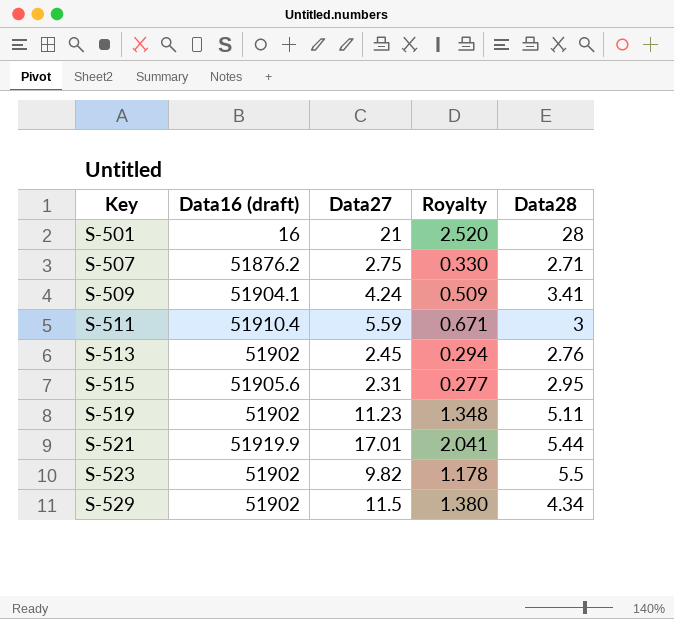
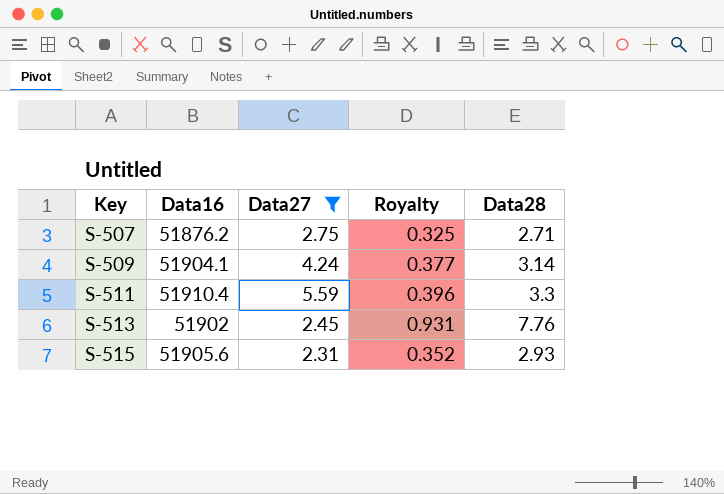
filter: none -> Data27 <= 5.59
column name: Data16 (draft) -> Data16
column Royalty | formula: [Data27] * 0.12 -> [Data28] * 0.12
S-509 | Data28: 3.41 -> 3.14
S-511 | Data28: 3 -> 3.3
S-513 | Data28: 2.76 -> 7.76
S-515 | Data28: 2.95 -> 2.93

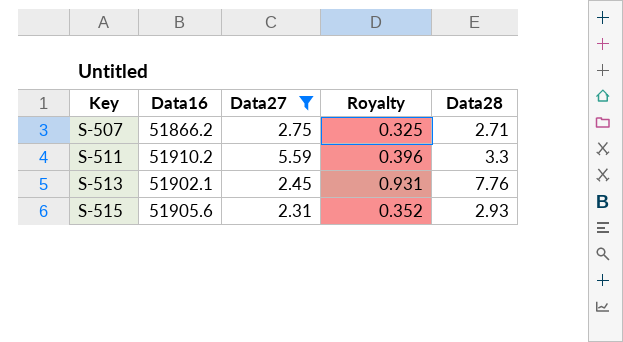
row S-509: 51904.1 | 4.24 | 0.377 | 3.14 -> none
S-507 | Data16: 51876.2 -> 51866.2
S-511 | Data16: 51910.4 -> 51910.2
S-513 | Data16: 51902 -> 51902.1

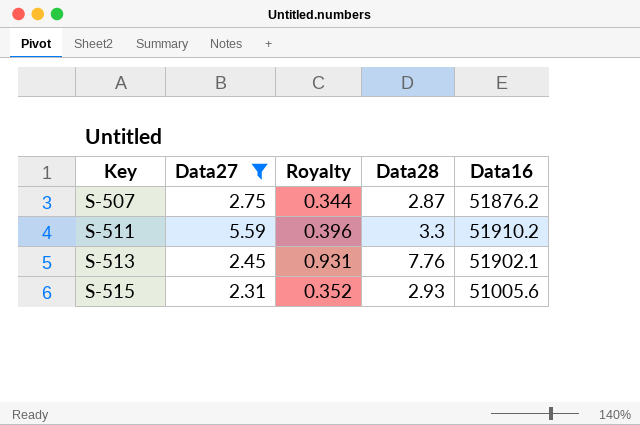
column Data16 | position: 2 -> 5
S-507 | Royalty: 0.325 -> 0.344
S-507 | Data28: 2.71 -> 2.87
S-507 | Data16: 51866.2 -> 51876.2
S-515 | Data16: 51905.6 -> 51005.6

